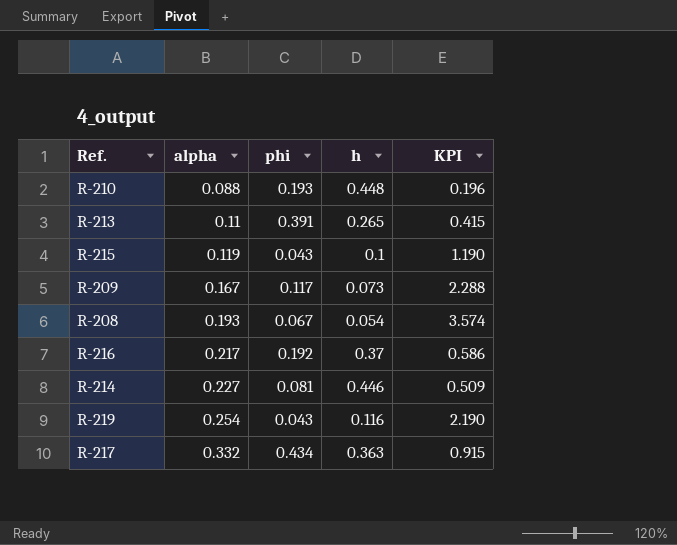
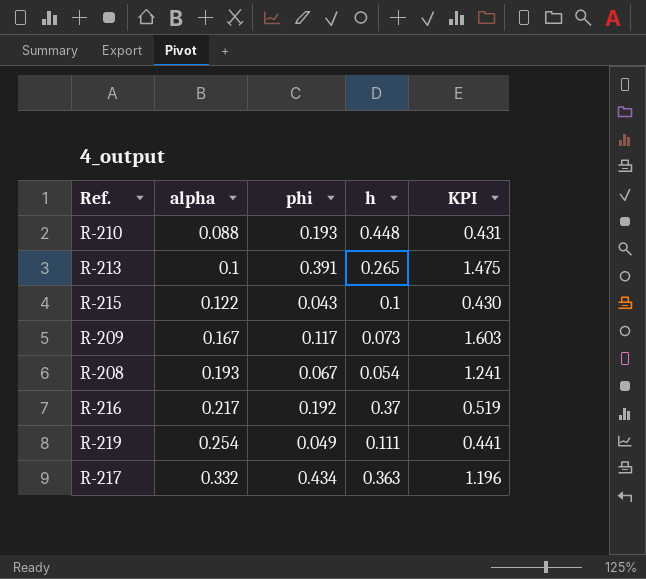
column KPI | formula: [alpha] / [h] -> [phi] / [h]
row R-214: 0.227 | 0.081 | 0.446 | 0.509 -> none
R-213 | alpha: 0.11 -> 0.1
R-215 | alpha: 0.119 -> 0.122
R-219 | phi: 0.043 -> 0.049
R-219 | h: 0.116 -> 0.111

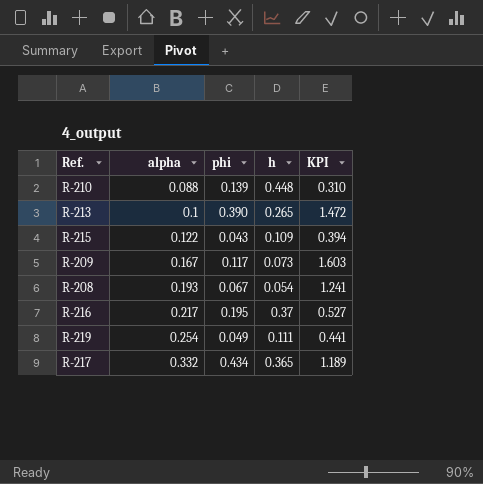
R-210 | phi: 0.193 -> 0.139
R-210 | KPI: 0.431 -> 0.310
R-213 | phi: 0.391 -> 0.390
R-213 | KPI: 1.475 -> 1.472
R-215 | h: 0.1 -> 0.109
R-215 | KPI: 0.430 -> 0.394
R-216 | phi: 0.192 -> 0.195
R-216 | KPI: 0.519 -> 0.527
R-217 | h: 0.363 -> 0.365
R-217 | KPI: 1.196 -> 1.189

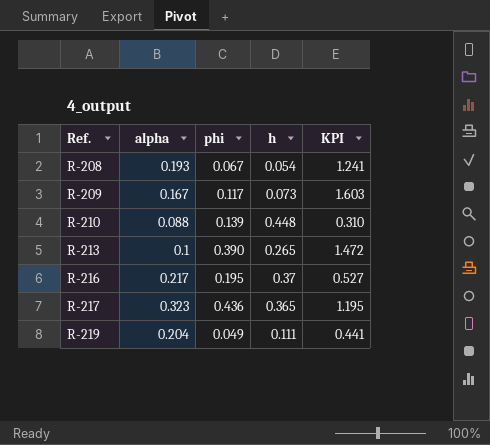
row order: alpha ascending -> Ref. ascending
row R-215: 0.122 | 0.043 | 0.109 | 0.394 -> none
R-217 | alpha: 0.332 -> 0.323
R-217 | phi: 0.434 -> 0.436
R-217 | KPI: 1.189 -> 1.195
R-219 | alpha: 0.254 -> 0.204

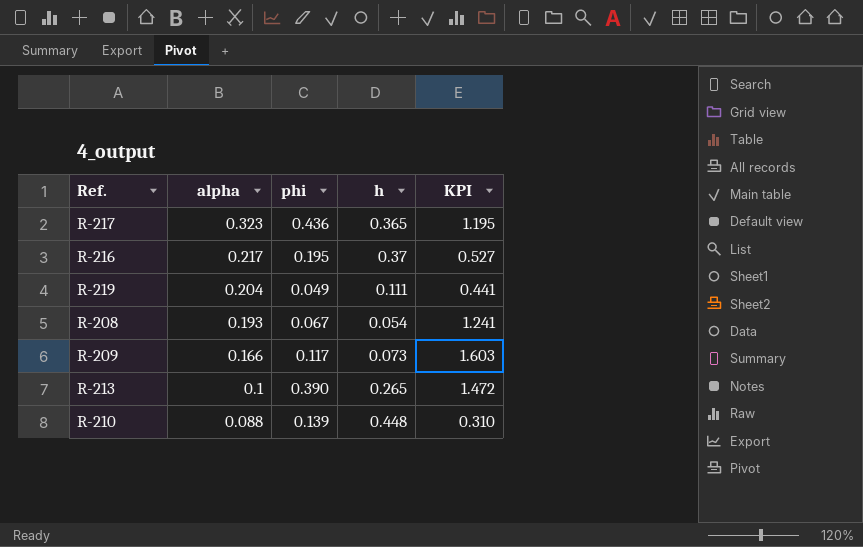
row order: Ref. ascending -> alpha descending
R-209 | alpha: 0.167 -> 0.166

